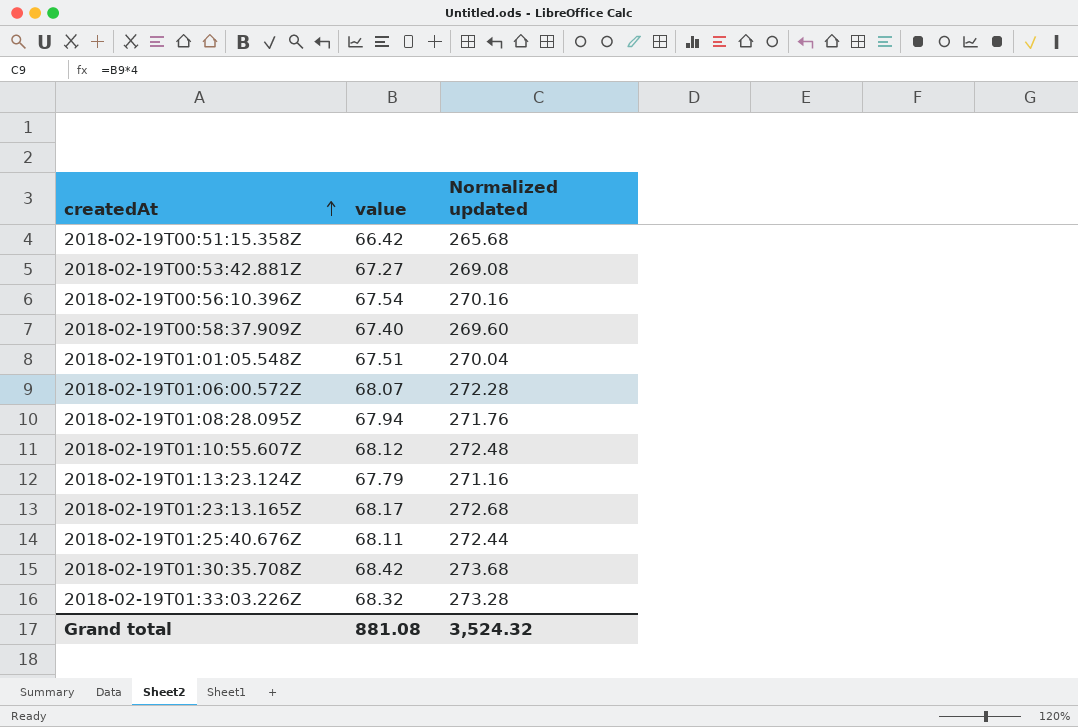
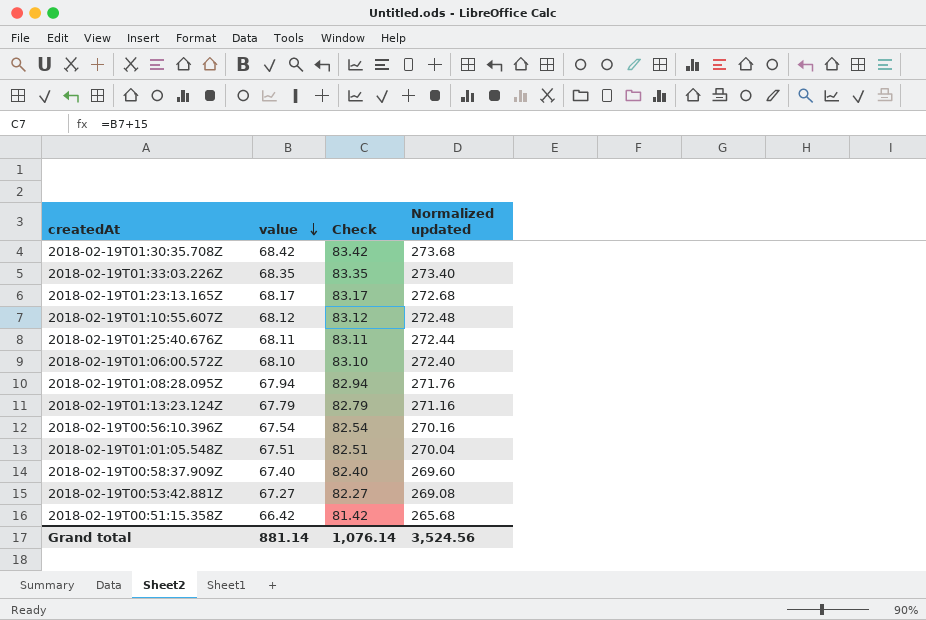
row order: createdAt ascending -> value descending
column Check | formula: none -> [value] + 15
2018-02-19T01:33:03.226Z | value: 68.32 -> 68.35
2018-02-19T01:33:03.226Z | Normalized updated: 273.28 -> 273.40
2018-02-19T01:06:00.572Z | value: 68.07 -> 68.10
2018-02-19T01:06:00.572Z | Normalized updated: 272.28 -> 272.40
Grand total | value: 881.08 -> 881.14
Grand total | Normalized updated: 3,524.32 -> 3,524.56

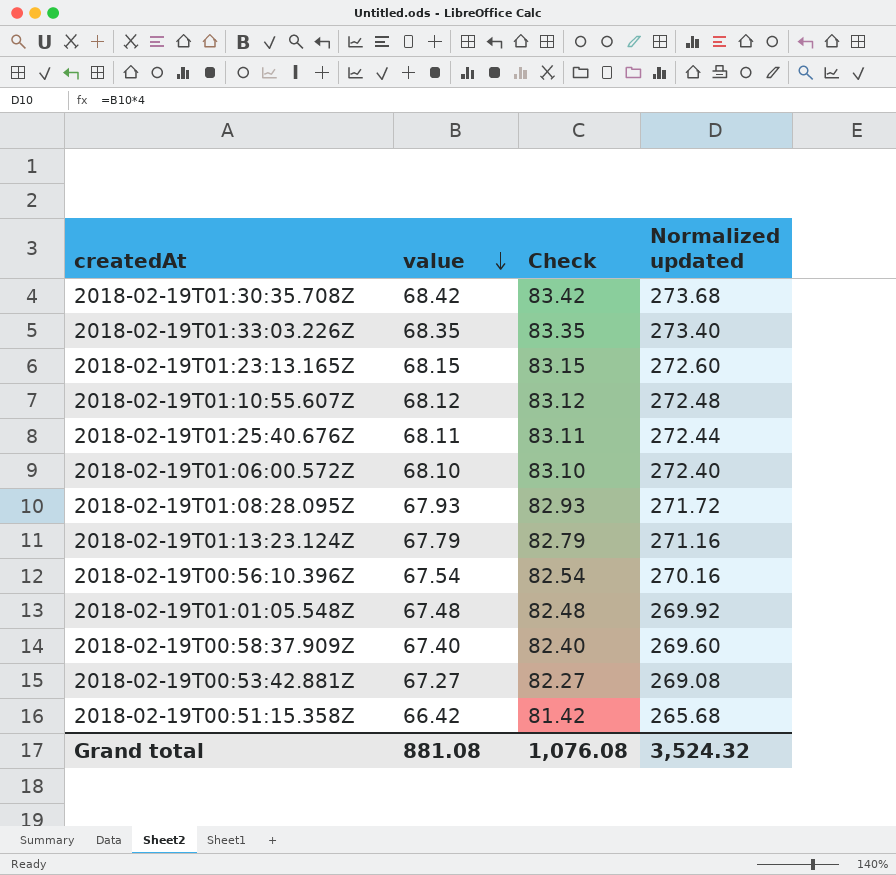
2018-02-19T01:23:13.165Z | value: 68.17 -> 68.15
2018-02-19T01:23:13.165Z | Check: 83.17 -> 83.15
2018-02-19T01:23:13.165Z | Normalized updated: 272.68 -> 272.60
2018-02-19T01:08:28.095Z | value: 67.94 -> 67.93
2018-02-19T01:08:28.095Z | Check: 82.94 -> 82.93
2018-02-19T01:08:28.095Z | Normalized updated: 271.76 -> 271.72
2018-02-19T01:01:05.548Z | value: 67.51 -> 67.48
2018-02-19T01:01:05.548Z | Check: 82.51 -> 82.48
2018-02-19T01:01:05.548Z | Normalized updated: 270.04 -> 269.92
Grand total | value: 881.14 -> 881.08
Grand total | Check: 1,076.14 -> 1,076.08
Grand total | Normalized updated: 3,524.56 -> 3,524.32

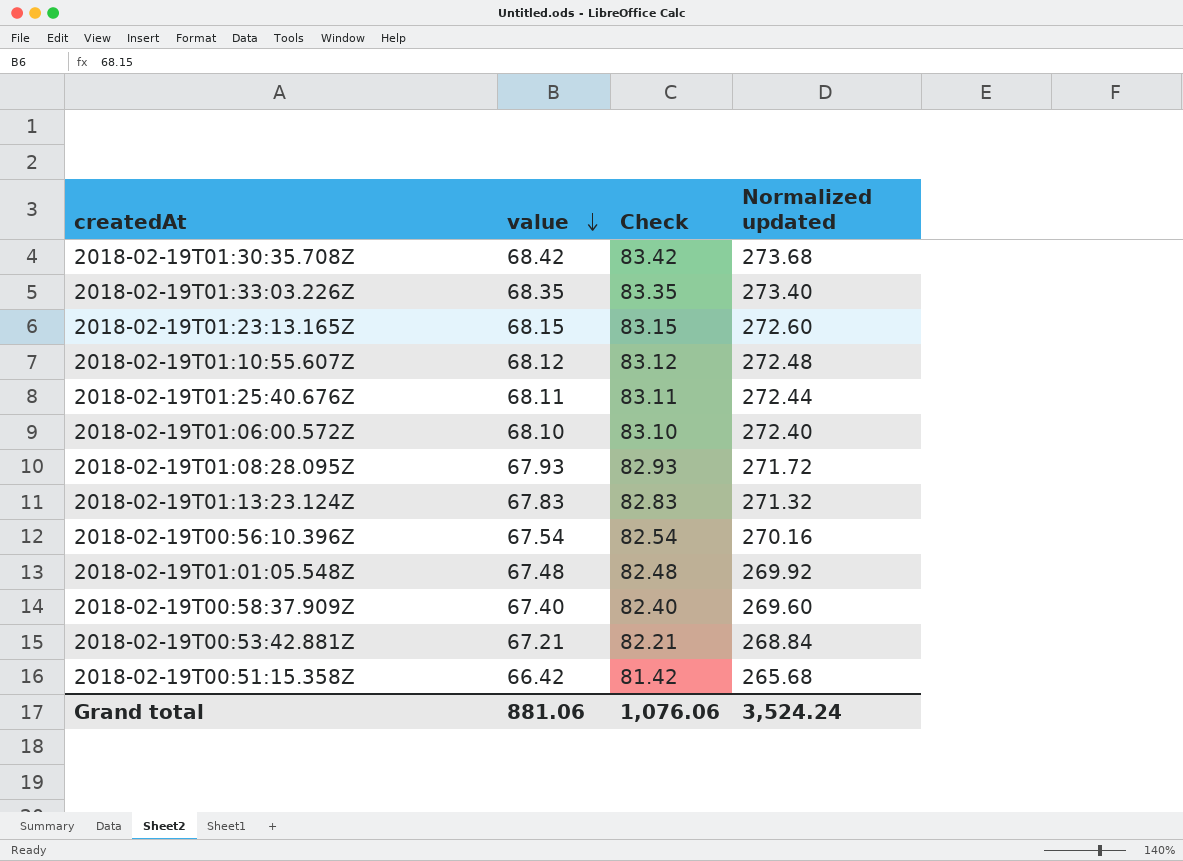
2018-02-19T01:13:23.124Z | value: 67.79 -> 67.83
2018-02-19T01:13:23.124Z | Check: 82.79 -> 82.83
2018-02-19T01:13:23.124Z | Normalized updated: 271.16 -> 271.32
2018-02-19T00:53:42.881Z | value: 67.27 -> 67.21
2018-02-19T00:53:42.881Z | Check: 82.27 -> 82.21
2018-02-19T00:53:42.881Z | Normalized updated: 269.08 -> 268.84
Grand total | value: 881.08 -> 881.06
Grand total | Check: 1,076.08 -> 1,076.06
Grand total | Normalized updated: 3,524.32 -> 3,524.24

